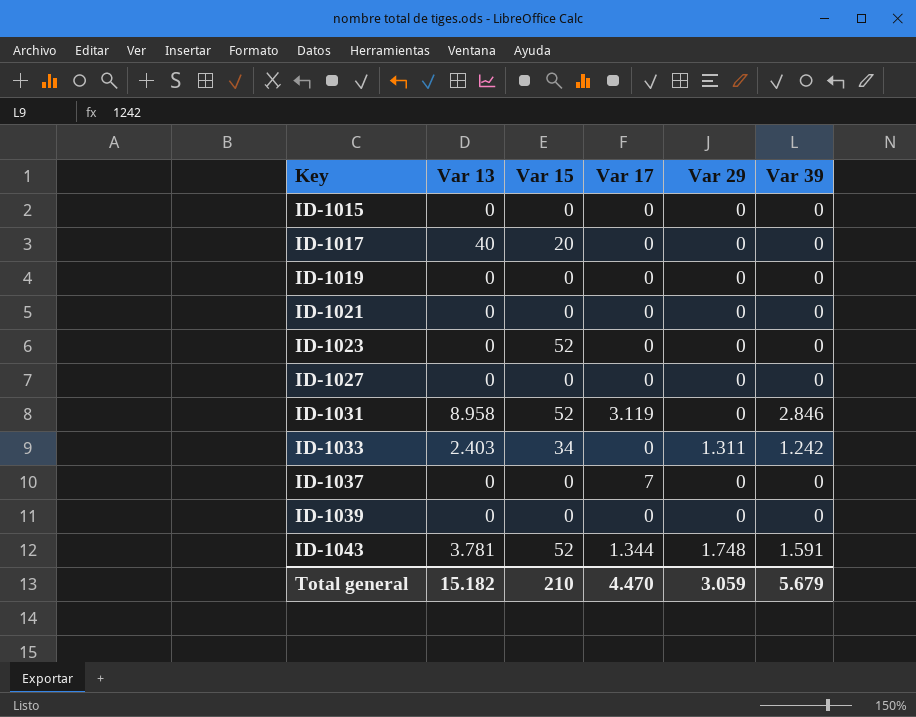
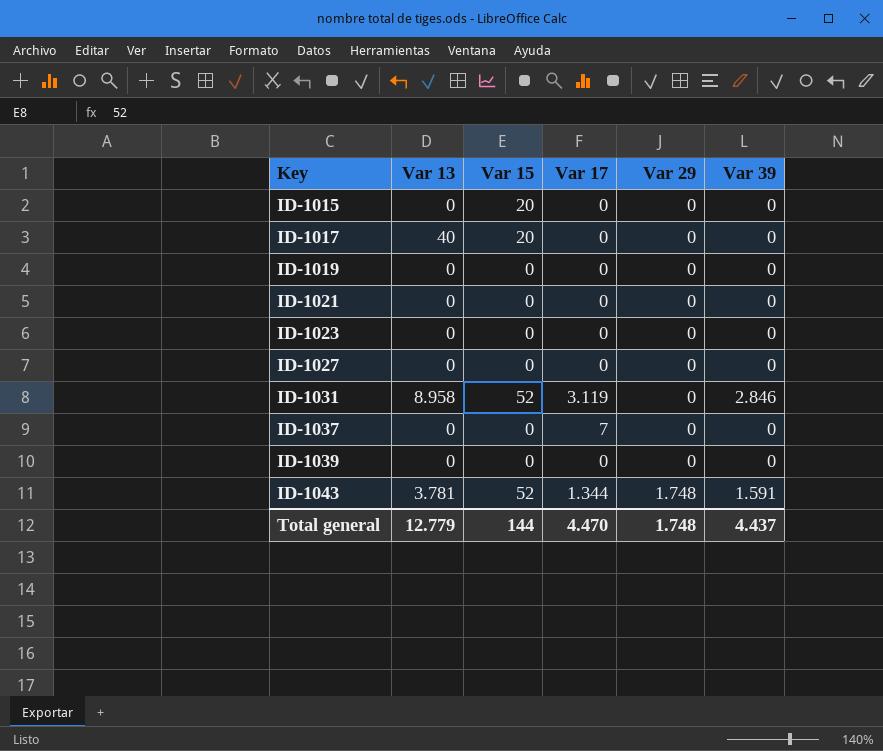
row ID-1033: 2.403 | 34 | 0 | 1.311 | 1.242 -> none
ID-1015 | Var 15: 0 -> 20
ID-1023 | Var 15: 52 -> 0
Total general | Var 13: 15.182 -> 12.779
Total general | Var 15: 210 -> 144
Total general | Var 29: 3.059 -> 1.748
Total general | Var 39: 5.679 -> 4.437

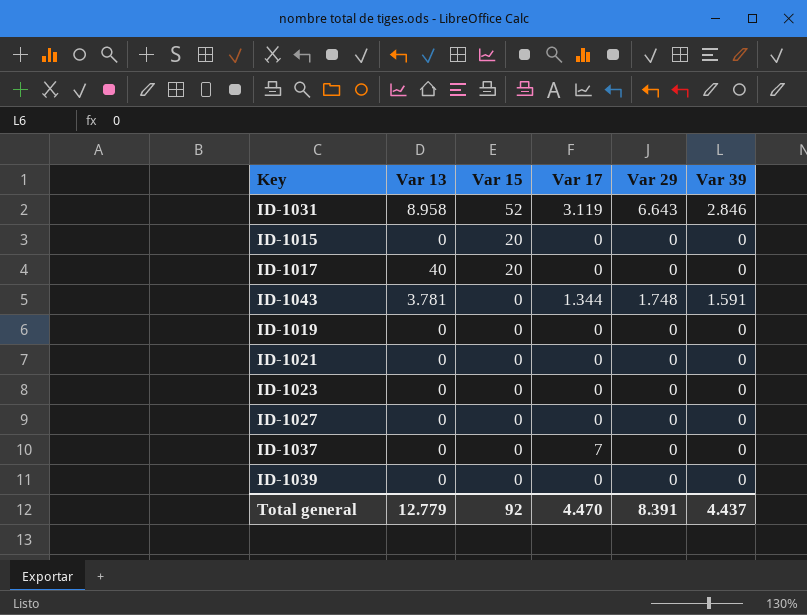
row order: Key ascending -> Var 15 descending
ID-1031 | Var 29: 0 -> 6.643
ID-1043 | Var 15: 52 -> 0
Total general | Var 15: 144 -> 92
Total general | Var 29: 1.748 -> 8.391

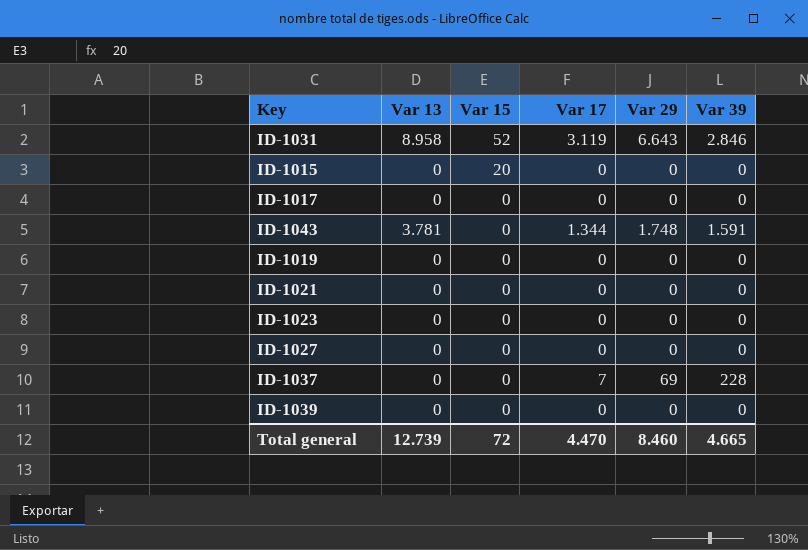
ID-1017 | Var 13: 40 -> 0
ID-1017 | Var 15: 20 -> 0
ID-1037 | Var 29: 0 -> 69
ID-1037 | Var 39: 0 -> 228
Total general | Var 13: 12.779 -> 12.739
Total general | Var 15: 92 -> 72
Total general | Var 29: 8.391 -> 8.460
Total general | Var 39: 4.437 -> 4.665

